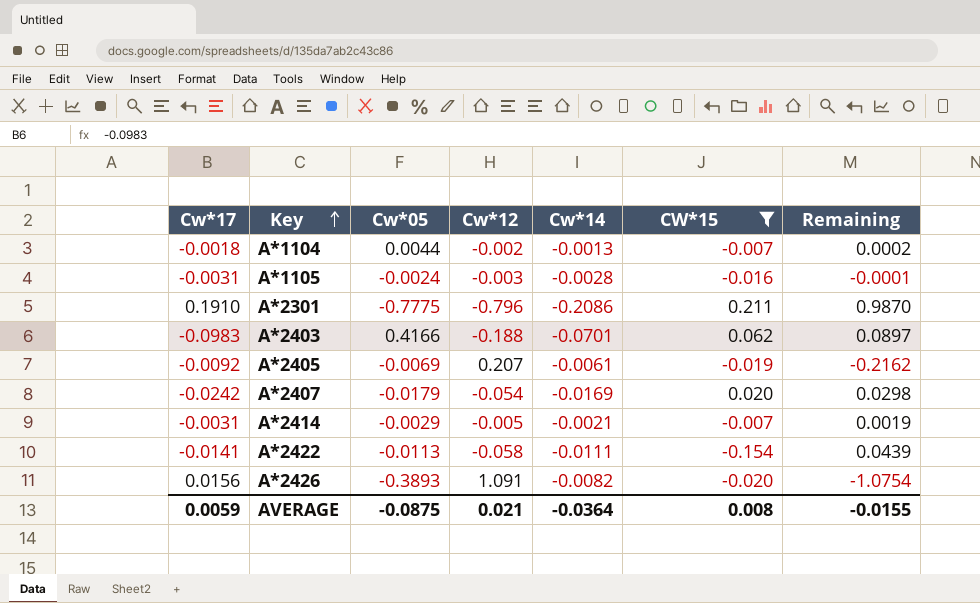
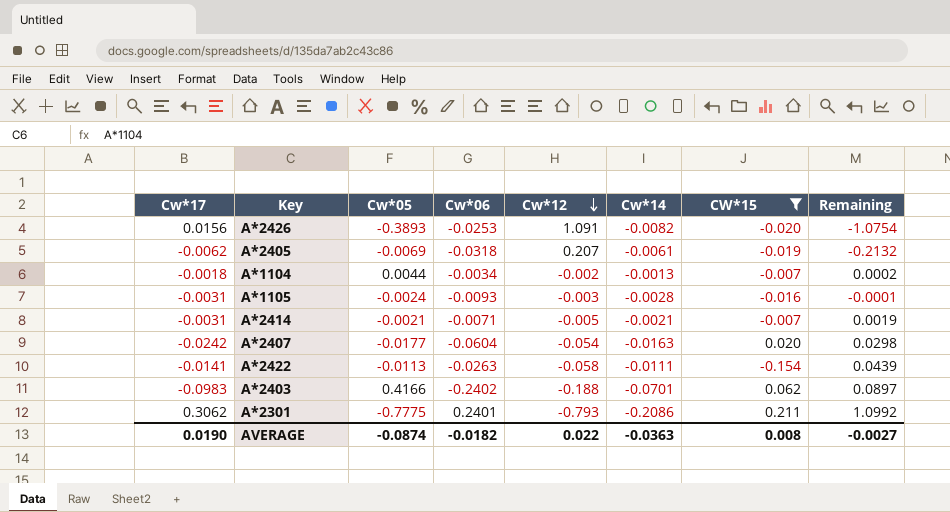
row order: Key ascending -> Cw*12 descending
column Cw*06 | position: none -> 4
A*2405 | Cw*17: -0.0092 -> -0.0062
A*2405 | Remaining: -0.2162 -> -0.2132
A*2414 | Cw*05: -0.0029 -> -0.0021
A*2407 | Cw*05: -0.0179 -> -0.0177
A*2407 | Cw*14: -0.0169 -> -0.0163
A*2301 | Cw*17: 0.1910 -> 0.3062
A*2301 | Cw*12: -0.796 -> -0.793
A*2301 | Remaining: 0.9870 -> 1.0992
AVERAGE | Cw*17: 0.0059 -> 0.0190
AVERAGE | Cw*05: -0.0875 -> -0.0874
AVERAGE | Cw*12: 0.021 -> 0.022
AVERAGE | Cw*14: -0.0364 -> -0.0363
AVERAGE | Remaining: -0.0155 -> -0.0027

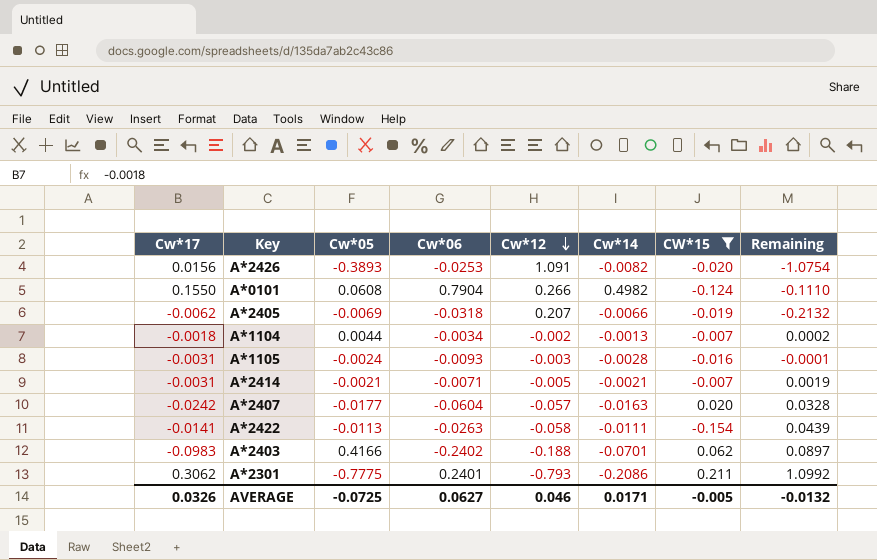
row A*0101: none -> 0.1550 | 0.0608 | 0.7904 | 0.266 | 0.4982 | -0.124 | -0.1110
A*2405 | Cw*14: -0.0061 -> -0.0066
A*2407 | Cw*12: -0.054 -> -0.057
A*2407 | Remaining: 0.0298 -> 0.0328
AVERAGE | Cw*17: 0.0190 -> 0.0326
AVERAGE | Cw*05: -0.0874 -> -0.0725
AVERAGE | Cw*06: -0.0182 -> 0.0627
AVERAGE | Cw*12: 0.022 -> 0.046
AVERAGE | Cw*14: -0.0363 -> 0.0171
AVERAGE | CW*15: 0.008 -> -0.005
AVERAGE | Remaining: -0.0027 -> -0.0132

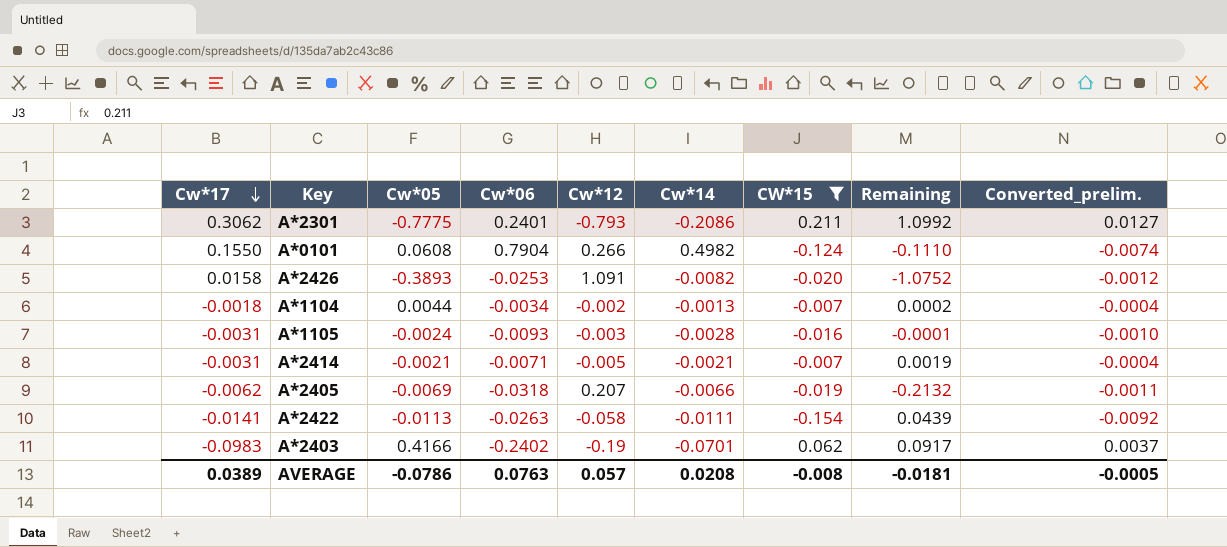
row order: Cw*12 descending -> Cw*17 descending
column Converted_prelim. | formula: none -> [CW*15] * 0.06
row A*2407: -0.0242 | -0.0177 | -0.0604 | -0.057 | -0.0163 | 0.020 | 0.0328 -> none
A*2426 | Cw*17: 0.0156 -> 0.0158
A*2426 | Remaining: -1.0754 -> -1.0752
A*2403 | Cw*12: -0.188 -> -0.19
A*2403 | Remaining: 0.0897 -> 0.0917
AVERAGE | Cw*17: 0.0326 -> 0.0389
AVERAGE | Cw*05: -0.0725 -> -0.0786
AVERAGE | Cw*06: 0.0627 -> 0.0763
AVERAGE | Cw*12: 0.046 -> 0.057
AVERAGE | Cw*14: 0.0171 -> 0.0208
AVERAGE | CW*15: -0.005 -> -0.008
AVERAGE | Remaining: -0.0132 -> -0.0181

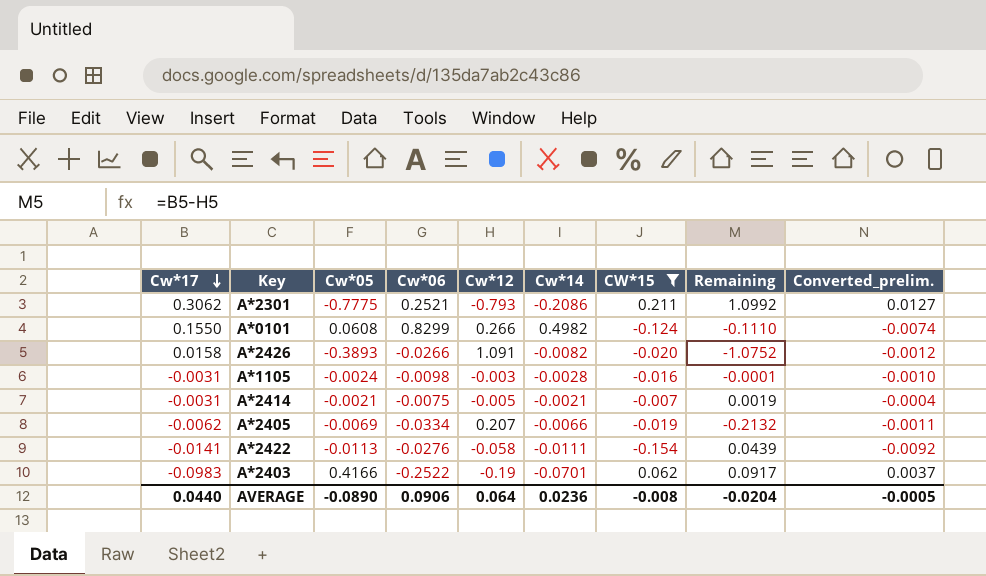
row A*1104: -0.0018 | 0.0044 | -0.0034 | -0.002 | -0.0013 | -0.007 | 0.0002 | -0.0004 -> none
A*2301 | Cw*06: 0.2401 -> 0.2521
A*0101 | Cw*06: 0.7904 -> 0.8299
A*2426 | Cw*06: -0.0253 -> -0.0266
A*1105 | Cw*06: -0.0093 -> -0.0098
A*2414 | Cw*06: -0.0071 -> -0.0075
A*2405 | Cw*06: -0.0318 -> -0.0334
A*2422 | Cw*06: -0.0263 -> -0.0276
A*2403 | Cw*06: -0.2402 -> -0.2522
AVERAGE | Cw*17: 0.0389 -> 0.0440
AVERAGE | Cw*05: -0.0786 -> -0.0890
AVERAGE | Cw*06: 0.0763 -> 0.0906
AVERAGE | Cw*12: 0.057 -> 0.064
AVERAGE | Cw*14: 0.0208 -> 0.0236
AVERAGE | Remaining: -0.0181 -> -0.0204

